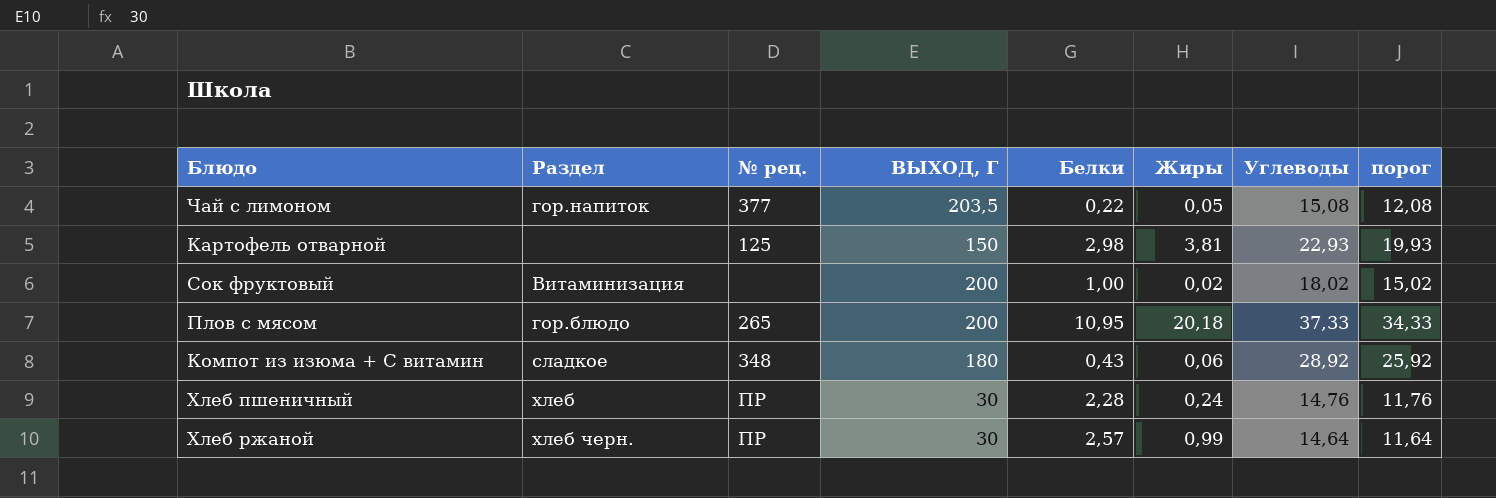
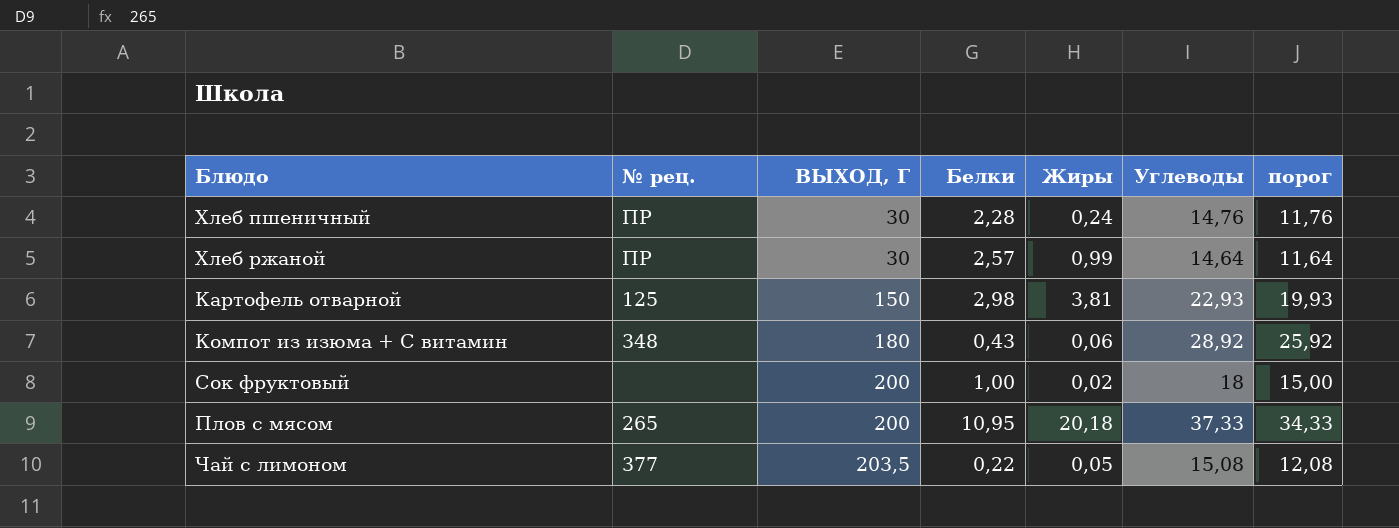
row order: none -> ВЫХОД, Г ascending
column Раздел | position: 2 -> none
Сок фруктовый | Углеводы: 18,02 -> 18
Сок фруктовый | порог: 15,02 -> 15,00

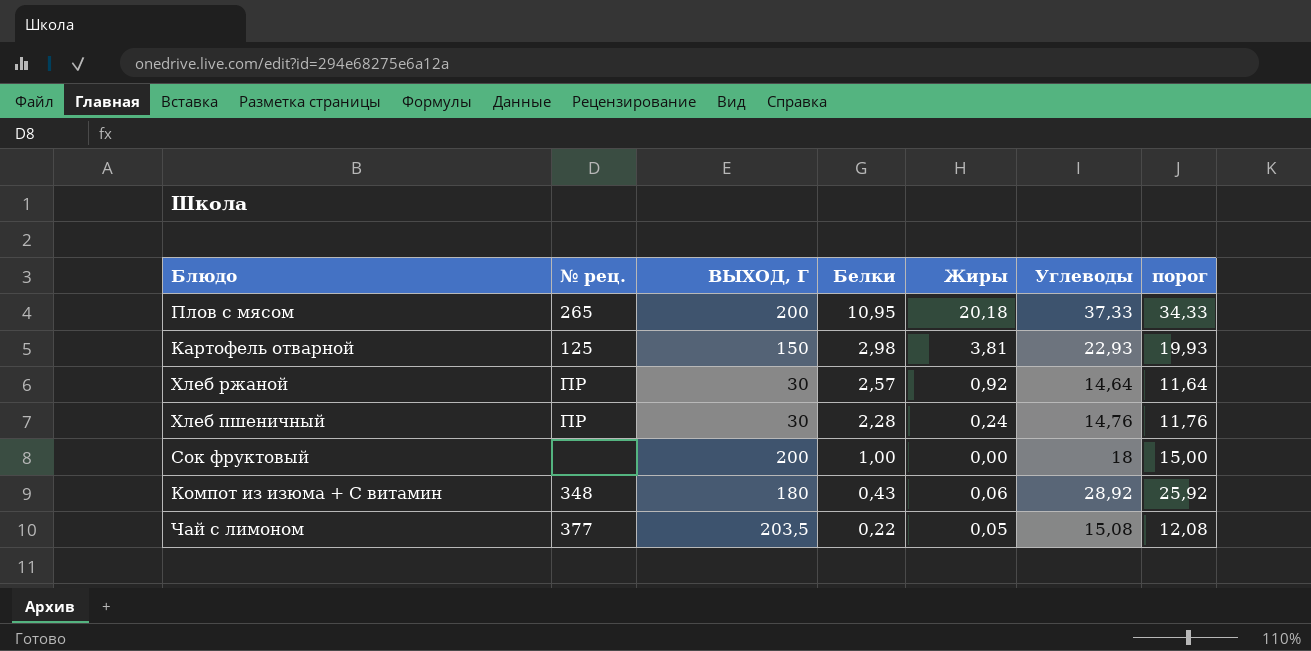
row order: ВЫХОД, Г ascending -> Белки descending
Хлеб ржаной | Жиры: 0,99 -> 0,92
Сок фруктовый | Жиры: 0,02 -> 0,00

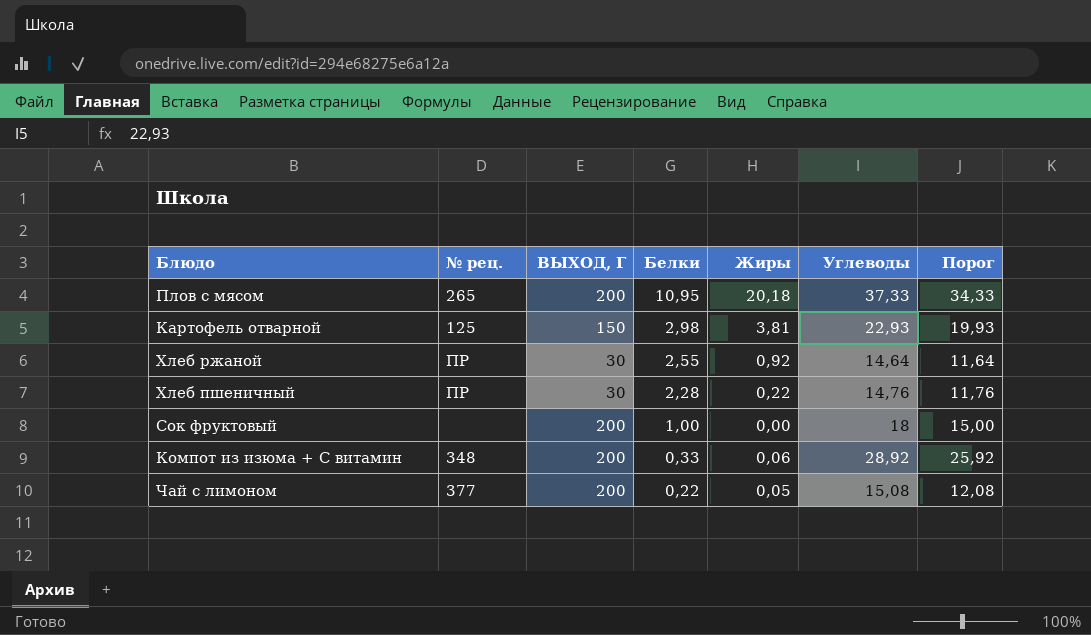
column name: порог -> Порог
Хлеб ржаной | Белки: 2,57 -> 2,55
Хлеб пшеничный | Жиры: 0,24 -> 0,22
Компот из изюма + С витамин | ВЫХОД, Г: 180 -> 200
Компот из изюма + С витамин | Белки: 0,43 -> 0,33
Чай с лимоном | ВЫХОД, Г: 203,5 -> 200

